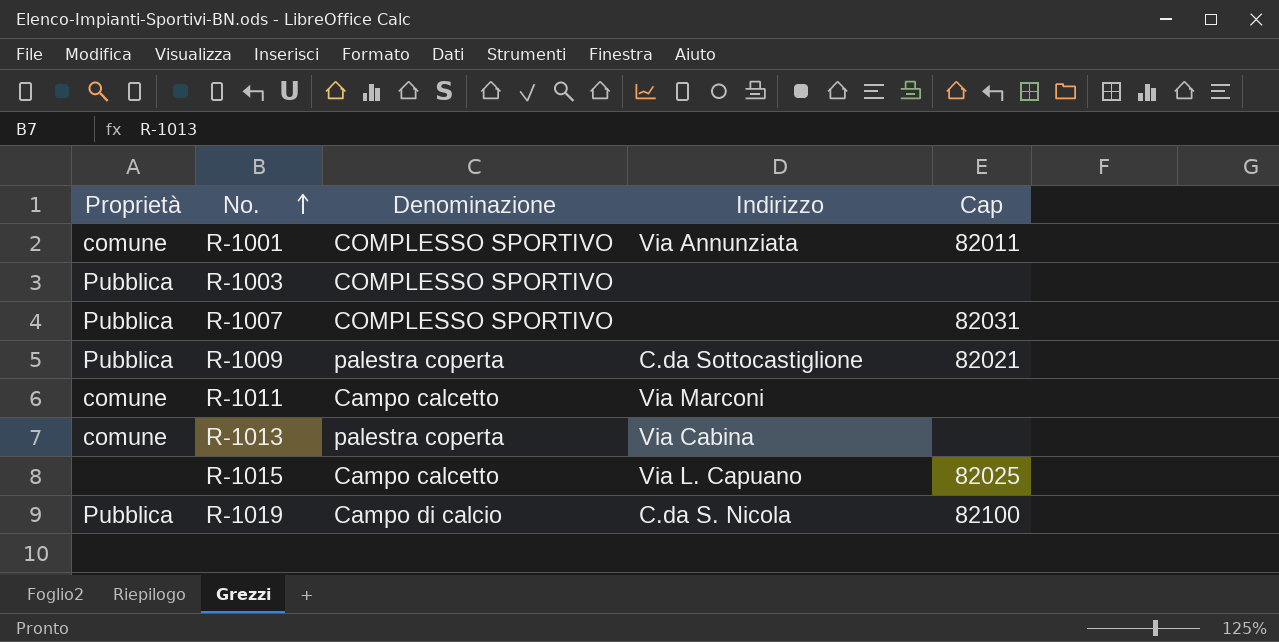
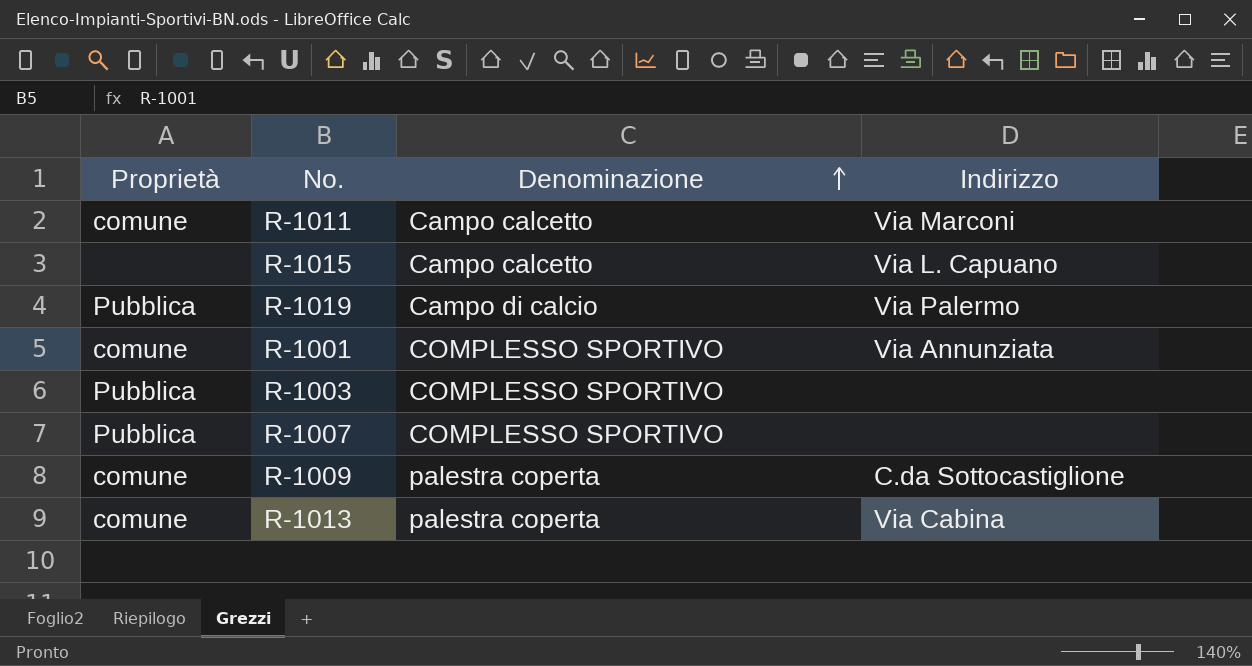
row order: No. ascending -> Denominazione ascending
column Cap | position: 5 -> none
R-1019 | Indirizzo: C.da S. Nicola -> Via Palermo
R-1009 | Proprietà: Pubblica -> comune

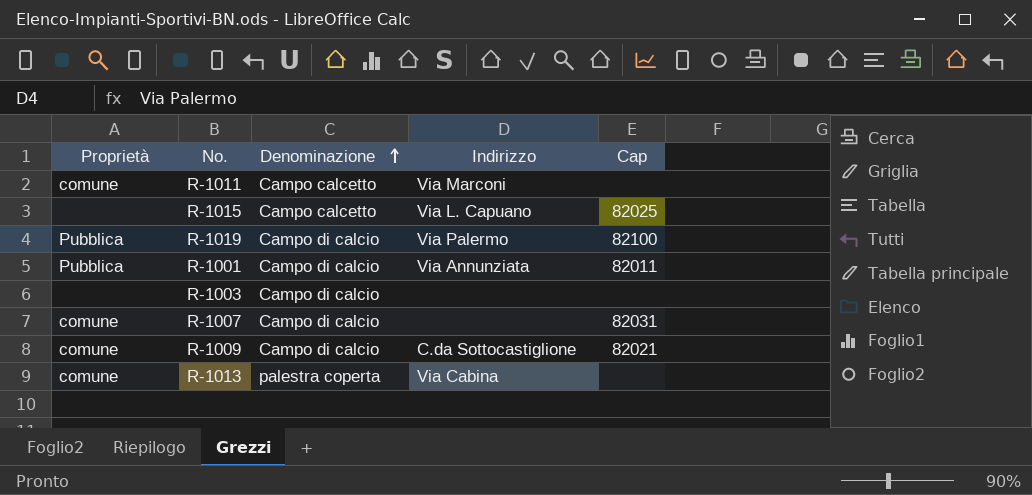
column Cap | position: none -> 5
R-1001 | Proprietà: comune -> Pubblica
R-1001 | Denominazione: COMPLESSO SPORTIVO -> Campo di calcio
R-1003 | Proprietà: Pubblica -> none
R-1003 | Denominazione: COMPLESSO SPORTIVO -> Campo di calcio
R-1007 | Proprietà: Pubblica -> comune
R-1007 | Denominazione: COMPLESSO SPORTIVO -> Campo di calcio
R-1009 | Denominazione: palestra coperta -> Campo di calcio

